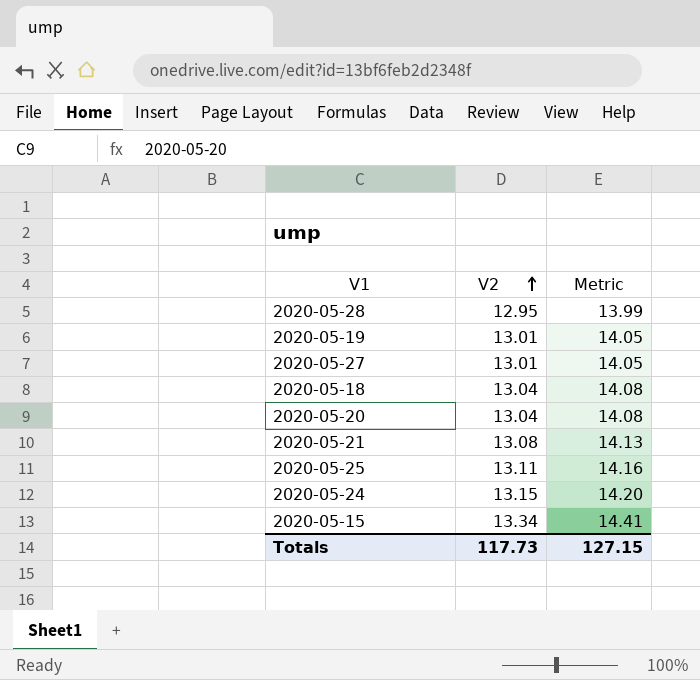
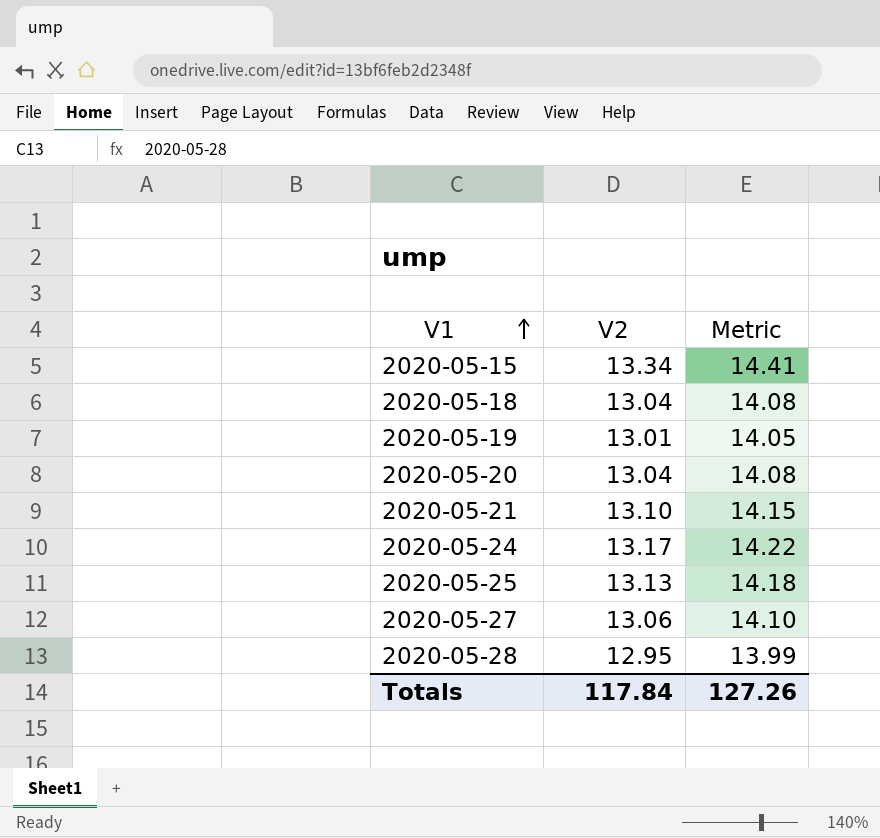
row order: V2 ascending -> V1 ascending
2020-05-21 | V2: 13.08 -> 13.10
2020-05-21 | Metric: 14.13 -> 14.15
2020-05-24 | V2: 13.15 -> 13.17
2020-05-24 | Metric: 14.20 -> 14.22
2020-05-25 | V2: 13.11 -> 13.13
2020-05-25 | Metric: 14.16 -> 14.18
2020-05-27 | V2: 13.01 -> 13.06
2020-05-27 | Metric: 14.05 -> 14.10
Totals | V2: 117.73 -> 117.84
Totals | Metric: 127.15 -> 127.26

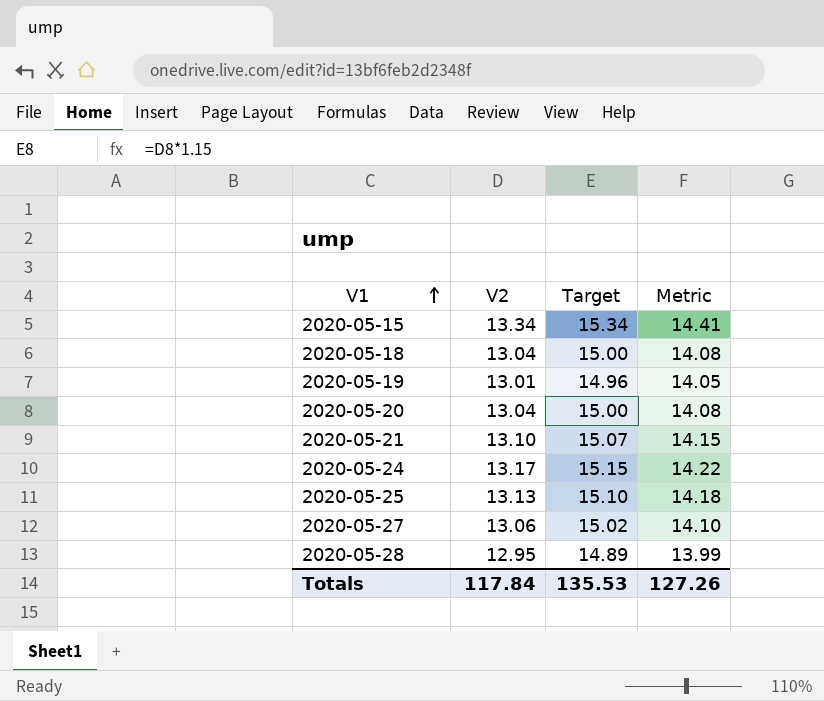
column Target | formula: none -> [V2] * 1.15

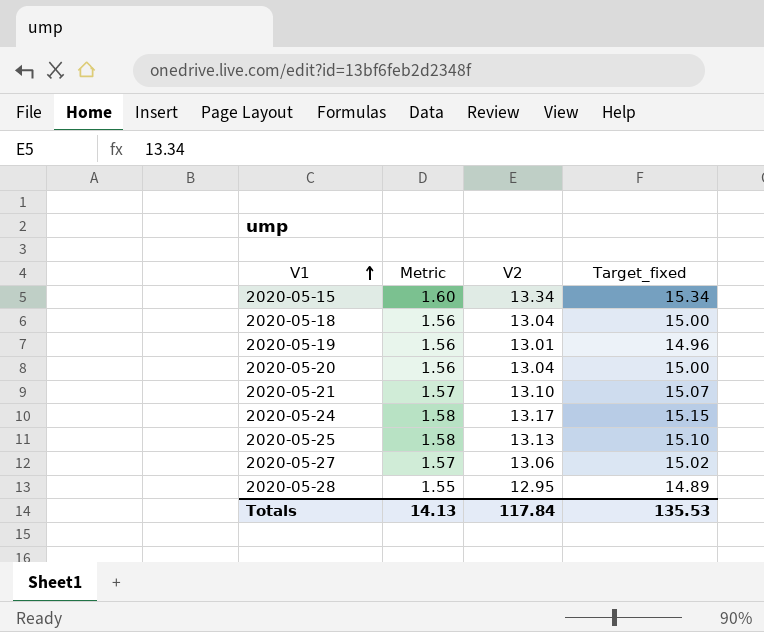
column Metric | formula: [V2] * 1.08 -> [V2] * 0.12
column Metric | position: 4 -> 2
column name: Target -> Target_fixed
Totals | Metric: 127.26 -> 14.13

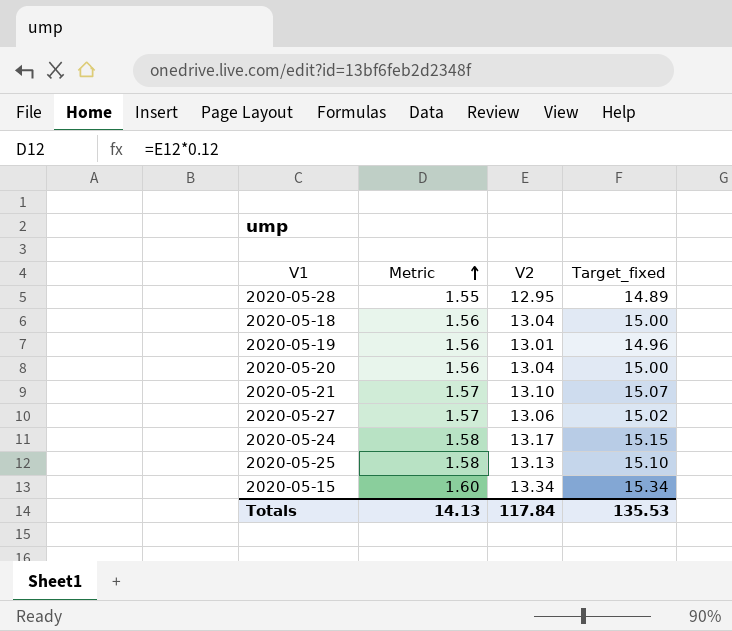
row order: V1 ascending -> Metric ascending

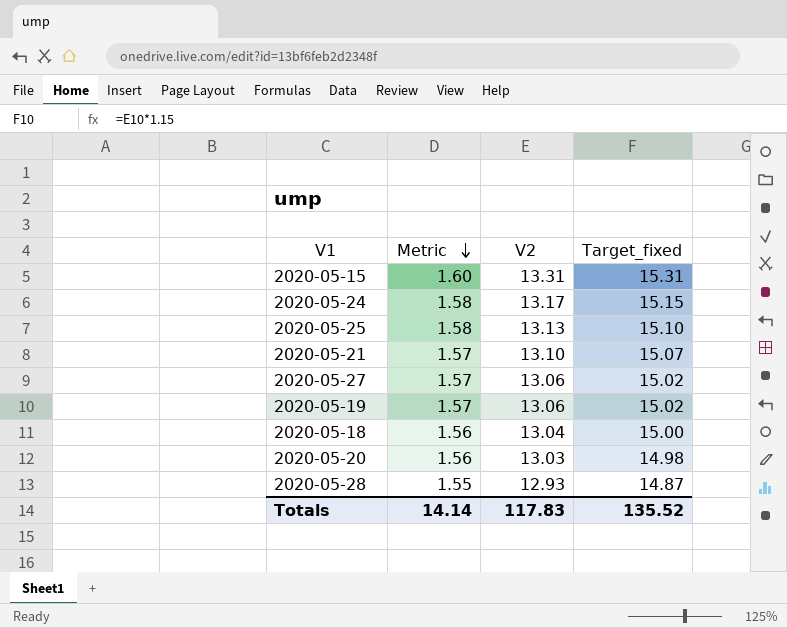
row order: Metric ascending -> Metric descending
2020-05-15 | V2: 13.34 -> 13.31
2020-05-15 | Target_fixed: 15.34 -> 15.31
2020-05-19 | Metric: 1.56 -> 1.57
2020-05-19 | V2: 13.01 -> 13.06
2020-05-19 | Target_fixed: 14.96 -> 15.02
2020-05-20 | V2: 13.04 -> 13.03
2020-05-20 | Target_fixed: 15.00 -> 14.98
2020-05-28 | V2: 12.95 -> 12.93
2020-05-28 | Target_fixed: 14.89 -> 14.87
Totals | Metric: 14.13 -> 14.14
Totals | V2: 117.84 -> 117.83
Totals | Target_fixed: 135.53 -> 135.52

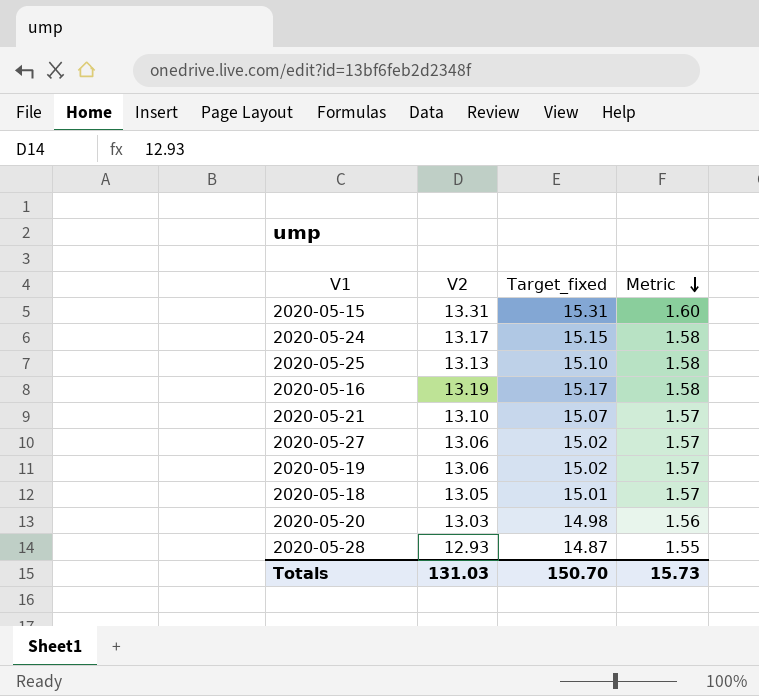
column Metric | position: 2 -> 4
row 2020-05-16: none -> 13.19 | 15.17 | 1.58
2020-05-18 | V2: 13.04 -> 13.05
2020-05-18 | Target_fixed: 15.00 -> 15.01
2020-05-18 | Metric: 1.56 -> 1.57
Totals | V2: 117.83 -> 131.03
Totals | Target_fixed: 135.52 -> 150.70
Totals | Metric: 14.14 -> 15.73

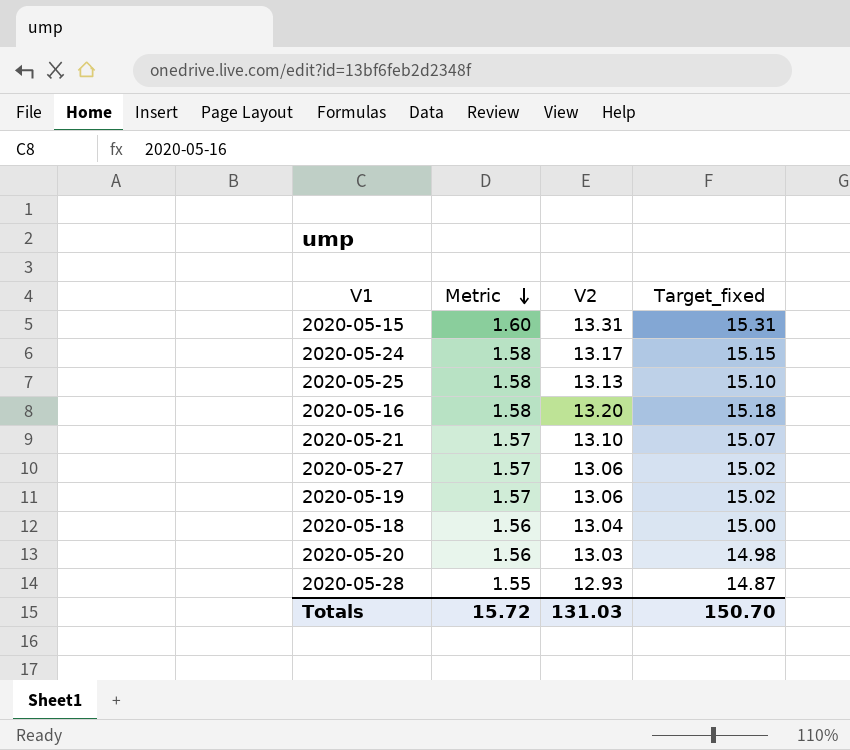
column Metric | position: 4 -> 2
2020-05-16 | V2: 13.19 -> 13.20
2020-05-16 | Target_fixed: 15.17 -> 15.18
2020-05-18 | Metric: 1.57 -> 1.56
2020-05-18 | V2: 13.05 -> 13.04
2020-05-18 | Target_fixed: 15.01 -> 15.00
Totals | Metric: 15.73 -> 15.72

